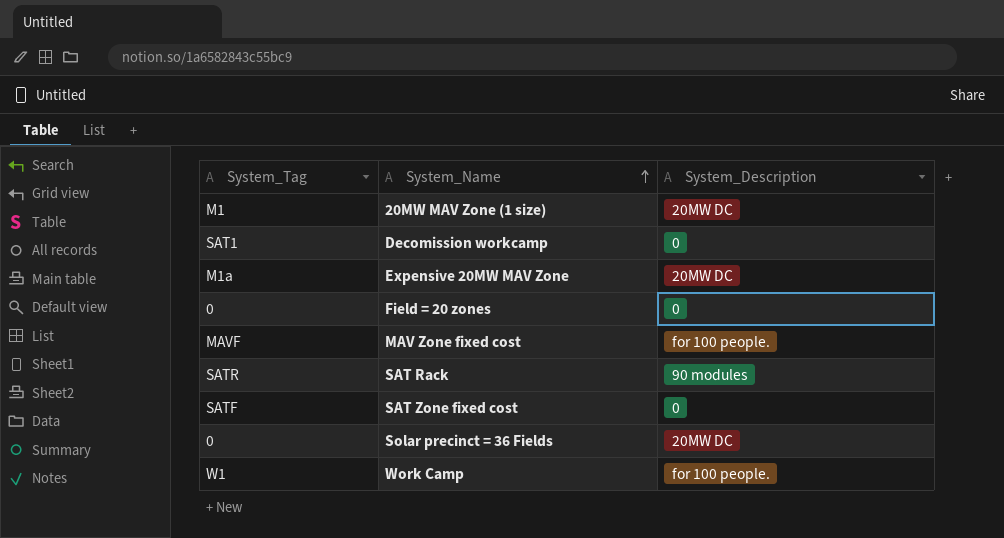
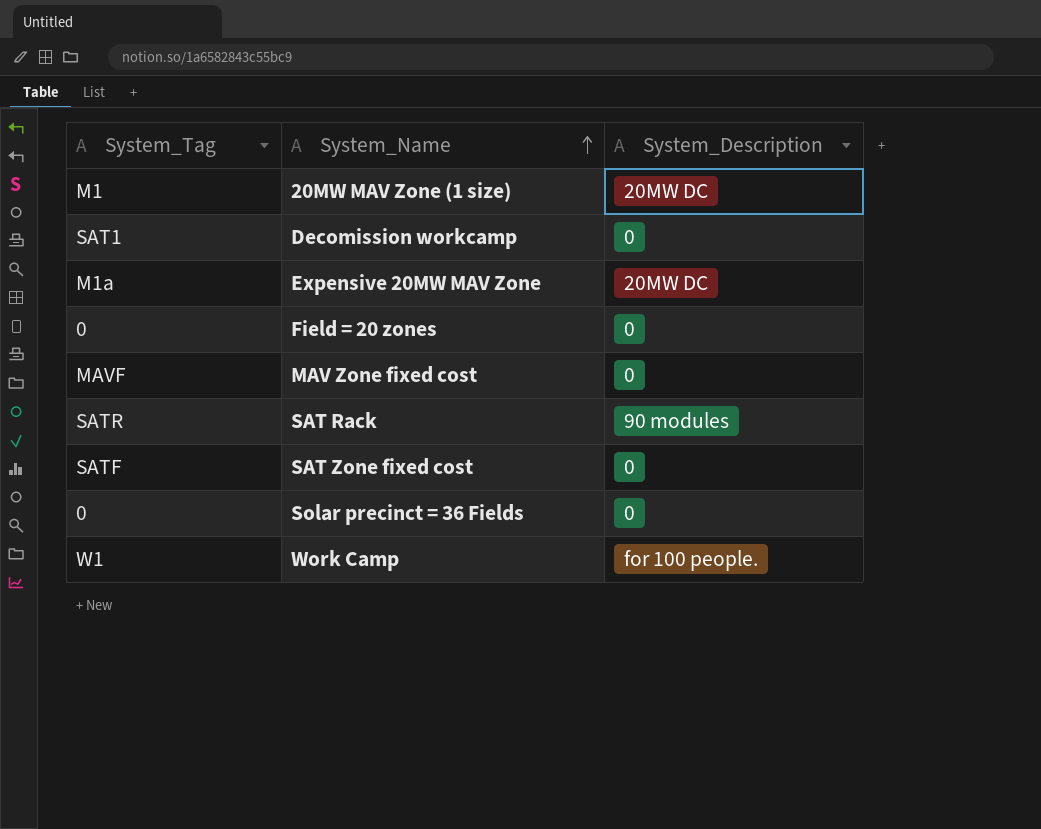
MAV Zone fixed cost | System_Description: for 100 people. -> 0
Solar precinct = 36 Fields | System_Description: 20MW DC -> 0

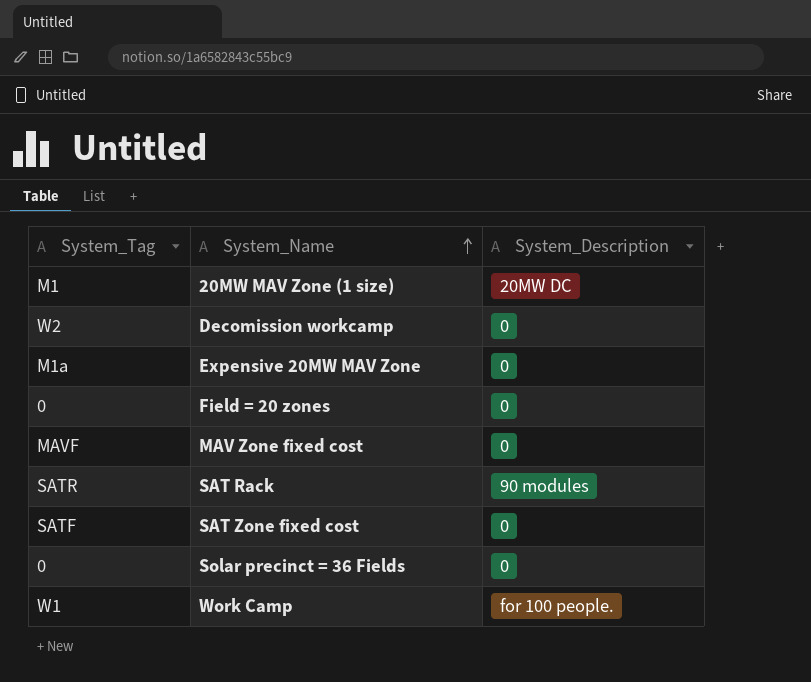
Decomission workcamp | System_Tag: SAT1 -> W2
Expensive 20MW MAV Zone | System_Description: 20MW DC -> 0

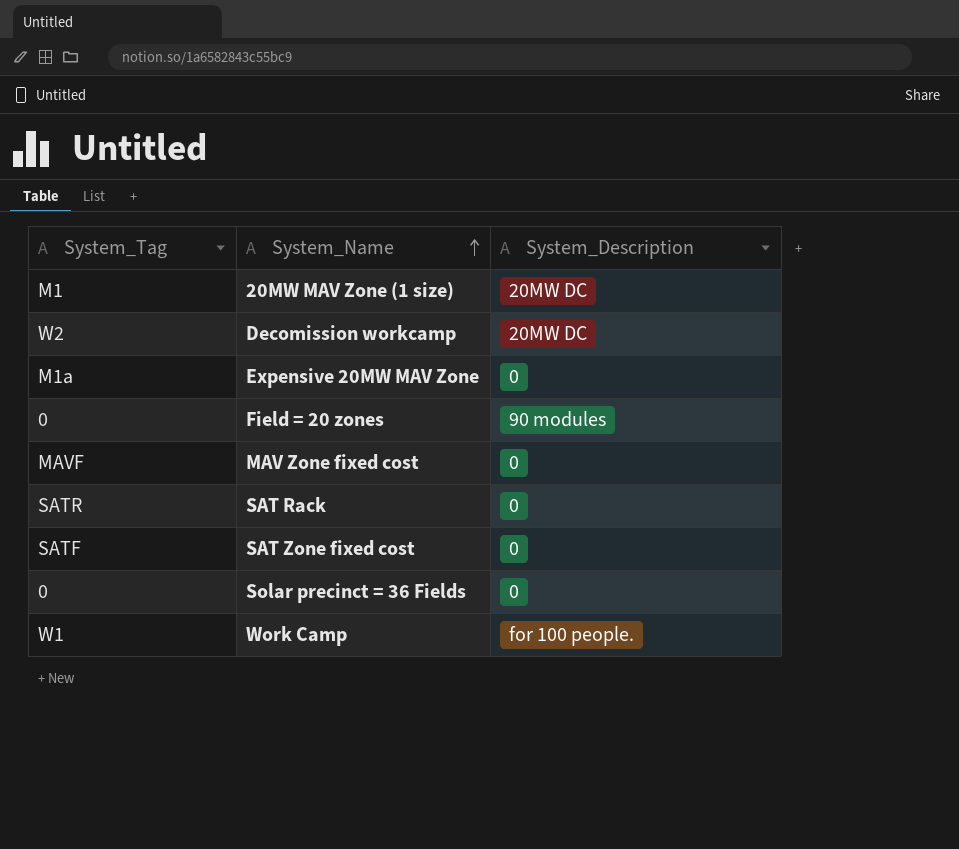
Decomission workcamp | System_Description: 0 -> 20MW DC
Field = 20 zones | System_Description: 0 -> 90 modules
SAT Rack | System_Description: 90 modules -> 0

